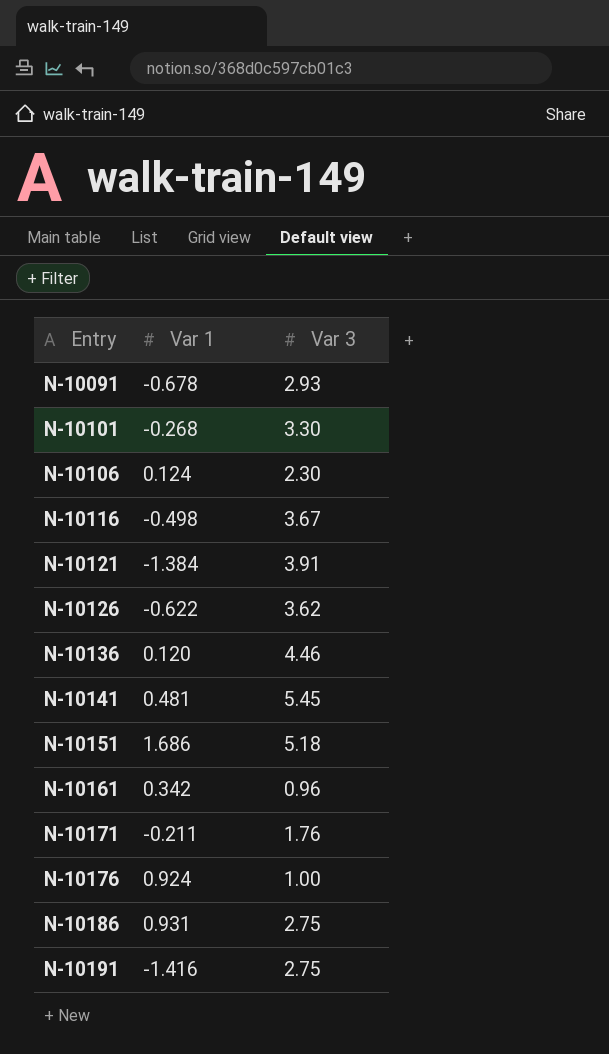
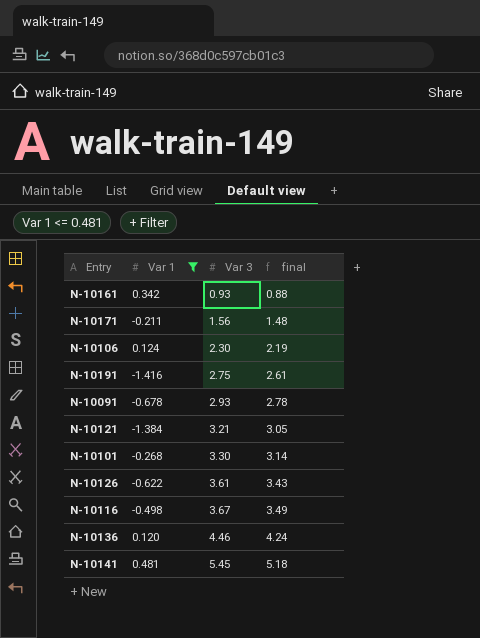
filter: none -> Var 1 <= 0.481
row order: Entry ascending -> Var 3 ascending
column final | formula: none -> [Var 3] * 0.95
N-10161 | Var 3: 0.96 -> 0.93
N-10171 | Var 3: 1.76 -> 1.56
N-10121 | Var 3: 3.91 -> 3.21
N-10126 | Var 3: 3.62 -> 3.61

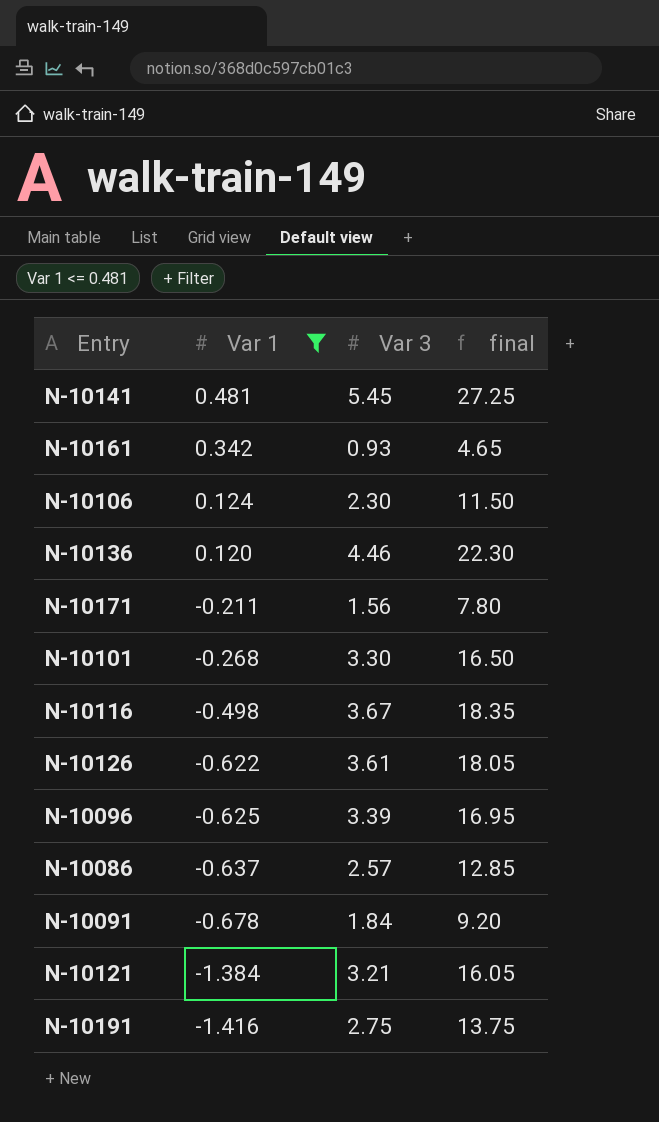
row order: Var 3 ascending -> Var 1 descending
column final | formula: [Var 3] * 0.95 -> [Var 3] * 5
row N-10096: none -> -0.625 | 3.39 | 16.95
row N-10086: none -> -0.637 | 2.57 | 12.85
N-10091 | Var 3: 2.93 -> 1.84

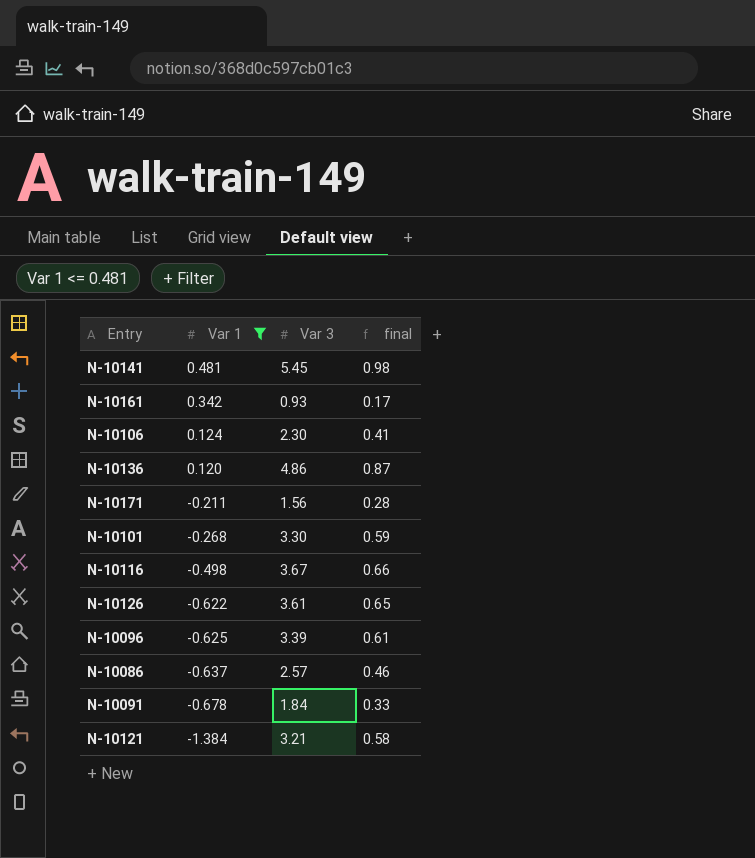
column final | formula: [Var 3] * 5 -> [Var 3] * 0.18
row N-10191: -1.416 | 2.75 | 13.75 -> none
N-10136 | Var 3: 4.46 -> 4.86

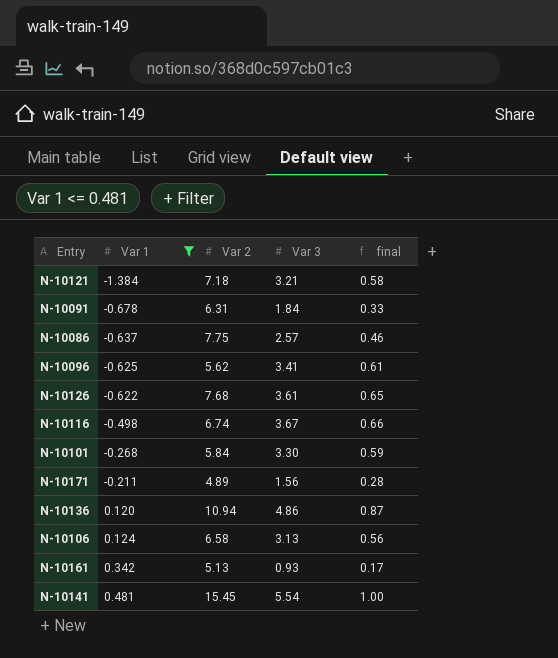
row order: Var 1 descending -> Var 1 ascending
column Var 2 | position: none -> 3
N-10096 | Var 3: 3.39 -> 3.41
N-10106 | Var 3: 2.30 -> 3.13
N-10106 | final: 0.41 -> 0.56
N-10141 | Var 3: 5.45 -> 5.54
N-10141 | final: 0.98 -> 1.00

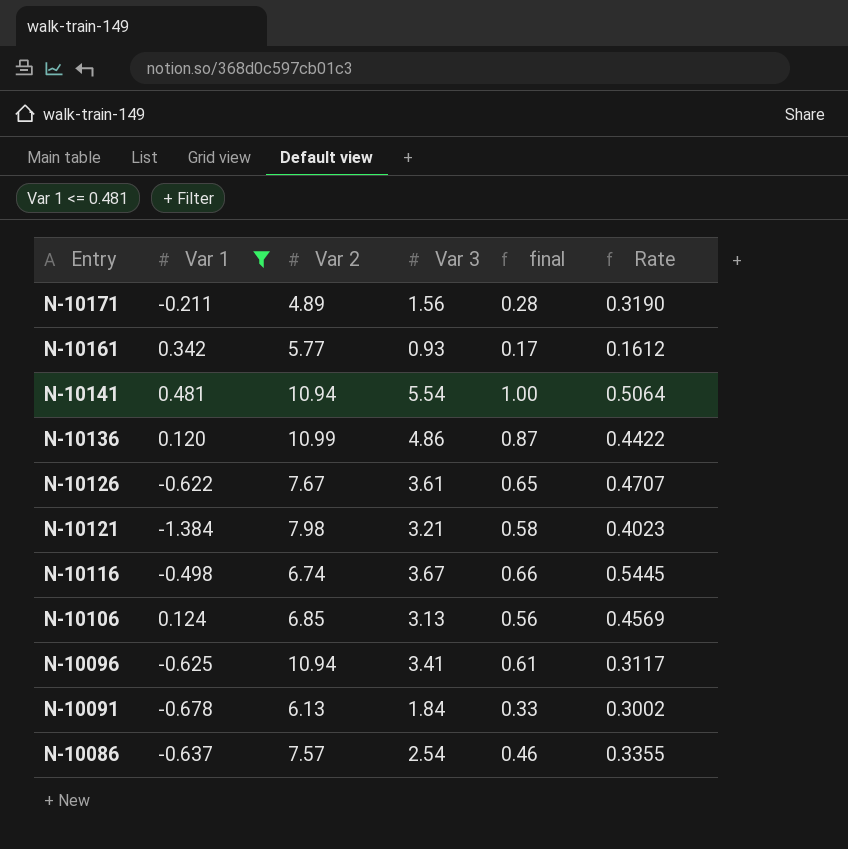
row order: Var 1 ascending -> Entry descending
column Rate | formula: none -> [Var 3] / [Var 2]
row N-10101: -0.268 | 5.84 | 3.30 | 0.59 -> none
N-10161 | Var 2: 5.13 -> 5.77
N-10141 | Var 2: 15.45 -> 10.94
N-10136 | Var 2: 10.94 -> 10.99
N-10126 | Var 2: 7.68 -> 7.67
N-10121 | Var 2: 7.18 -> 7.98
N-10106 | Var 2: 6.58 -> 6.85
N-10096 | Var 2: 5.62 -> 10.94
N-10091 | Var 2: 6.31 -> 6.13
N-10086 | Var 2: 7.75 -> 7.57
N-10086 | Var 3: 2.57 -> 2.54

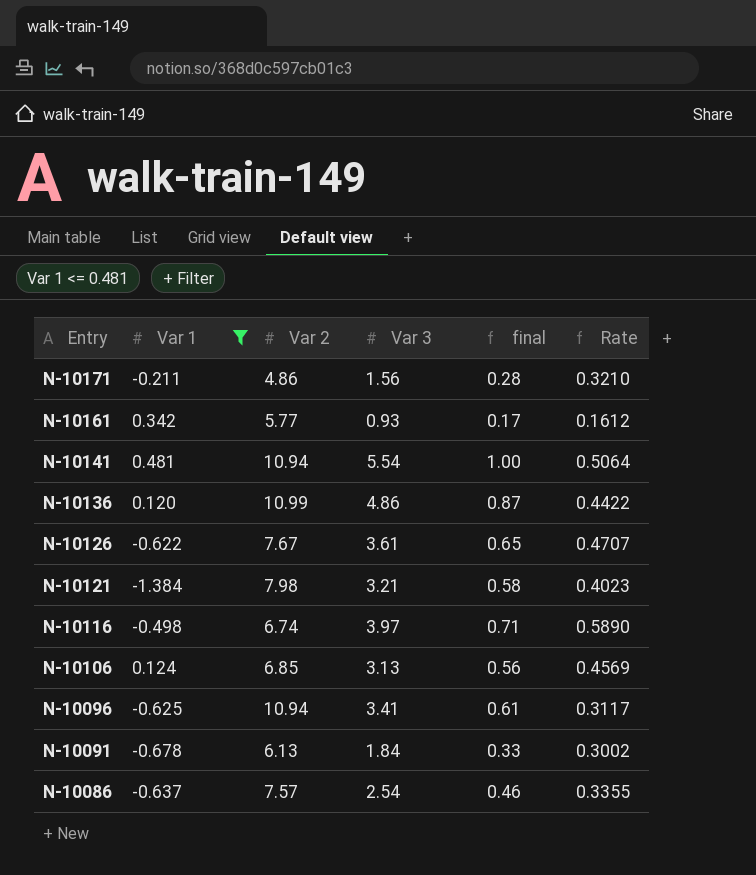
N-10171 | Var 2: 4.89 -> 4.86
N-10171 | Rate: 0.3190 -> 0.3210
N-10116 | Var 3: 3.67 -> 3.97
N-10116 | final: 0.66 -> 0.71
N-10116 | Rate: 0.5445 -> 0.5890

